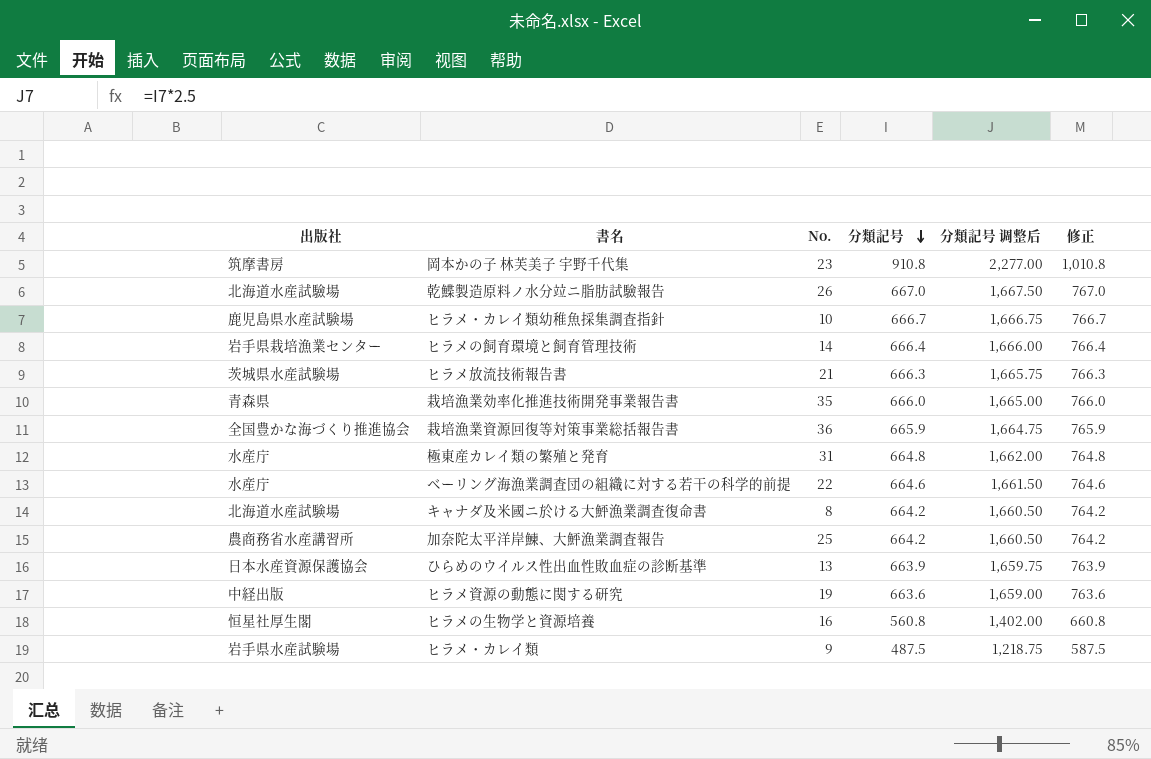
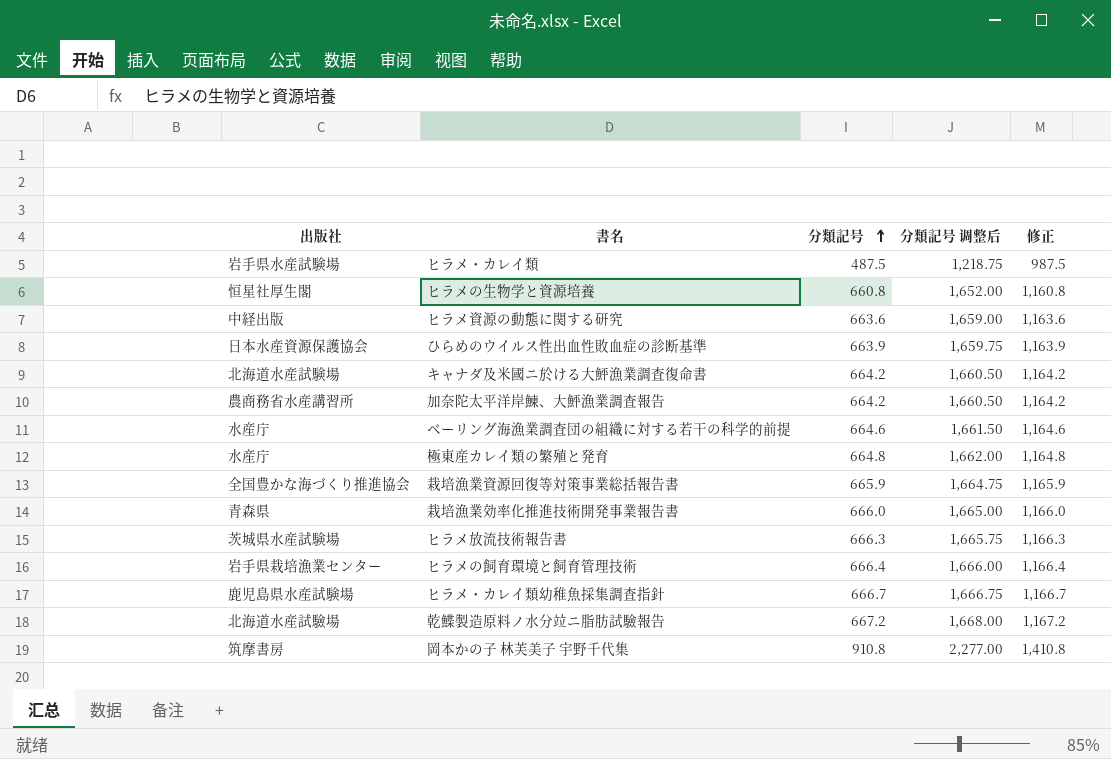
row order: 分類記号 descending -> 分類記号 ascending
column No. | position: 3 -> none
column 修正 | formula: [分類記号] + 100 -> [分類記号] + 500
ヒラメの生物学と資源培養 | 分類記号: 560.8 -> 660.8
ヒラメの生物学と資源培養 | 分類記号 调整后: 1,402.00 -> 1,652.00
乾鰈製造原料ノ水分竝ニ脂肪試驗報告 | 分類記号: 667.0 -> 667.2
乾鰈製造原料ノ水分竝ニ脂肪試驗報告 | 分類記号 调整后: 1,667.50 -> 1,668.00

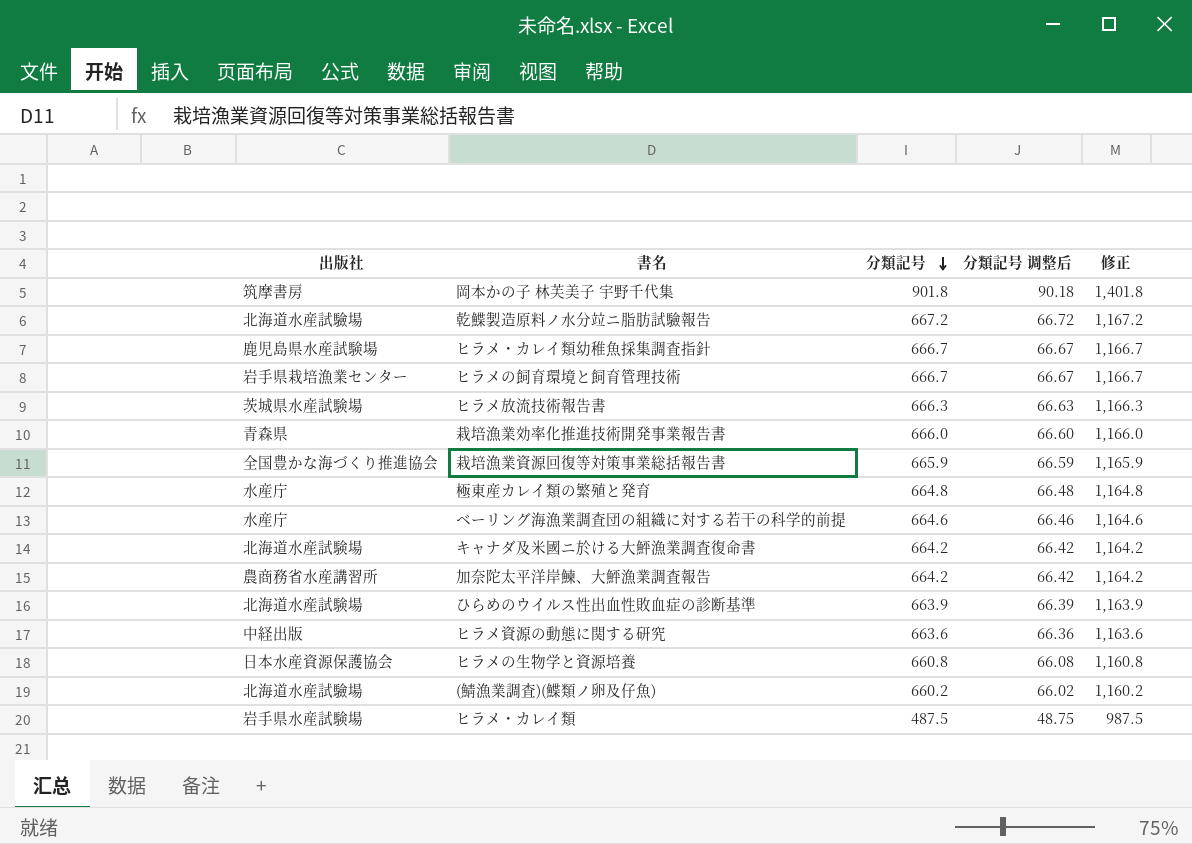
row order: 分類記号 ascending -> 分類記号 descending
column 分類記号 调整后 | formula: [分類記号] * 2.5 -> [分類記号] * 0.1
岡本かの子 林芙美子 宇野千代集 | 分類記号: 910.8 -> 901.8
岡本かの子 林芙美子 宇野千代集 | 修正: 1,410.8 -> 1,401.8
ヒラメの飼育環境と飼育管理技術 | 分類記号: 666.4 -> 666.7
ヒラメの飼育環境と飼育管理技術 | 修正: 1,166.4 -> 1,166.7
ひらめのウイルス性出血性敗血症の診断基準 | 出版社: 日本水産資源保護協会 -> 北海道水産試験場
ヒラメの生物学と資源培養 | 出版社: 恒星社厚生閣 -> 日本水産資源保護協会
row (鯖漁業調査)(鰈類ノ卵及仔魚): none -> 北海道水産試驗場 | 660.2 | 66.02 | 1,160.2

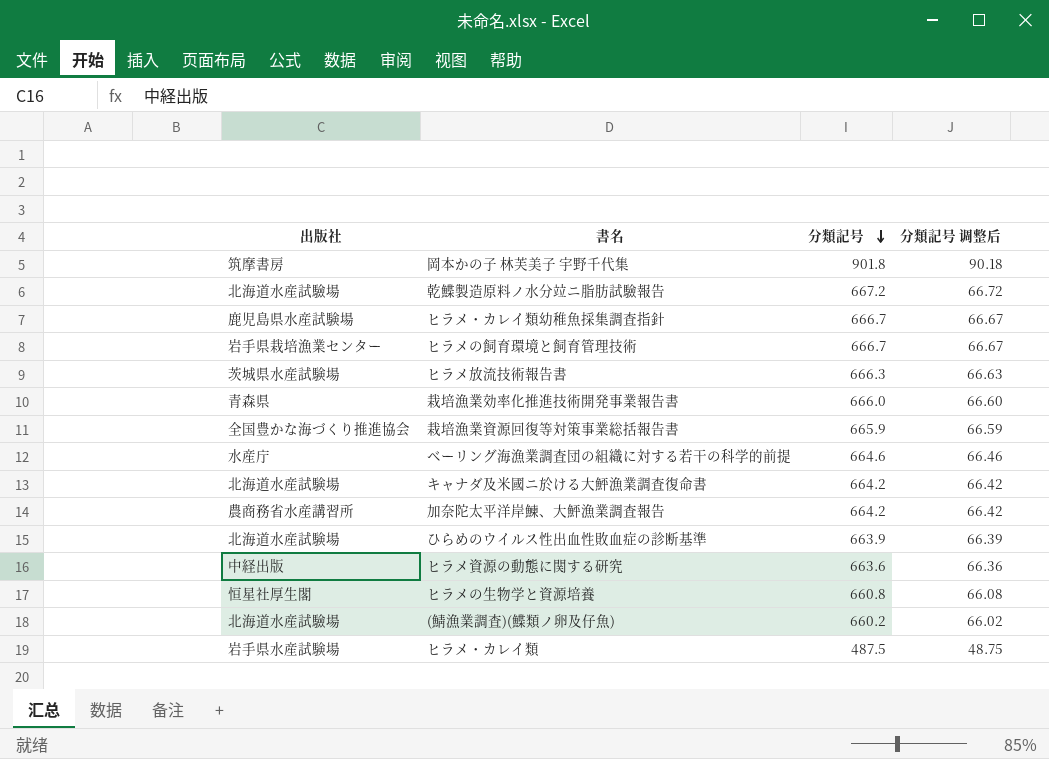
column 修正 | formula: [分類記号] + 500 -> none
row 極東産カレイ類の繁殖と発育: 水産庁 | 664.8 | 66.48 | 1,164.8 -> none
ヒラメの生物学と資源培養 | 出版社: 日本水産資源保護協会 -> 恒星社厚生閣

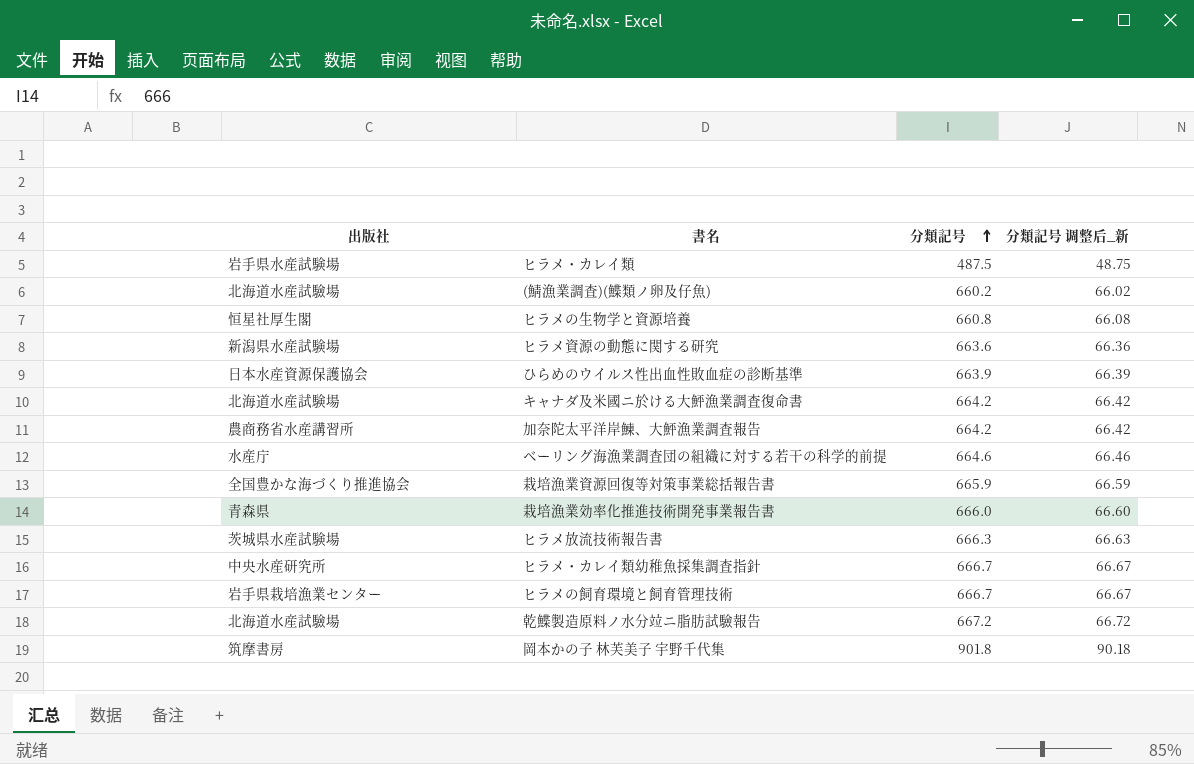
row order: 分類記号 descending -> 分類記号 ascending
column name: 分類記号 调整后 -> 分類記号 调整后_新
ヒラメ資源の動態に関する研究 | 出版社: 中経出版 -> 新潟県水産試験場
ひらめのウイルス性出血性敗血症の診断基準 | 出版社: 北海道水産試験場 -> 日本水産資源保護協会
ヒラメ・カレイ類幼稚魚採集調査指針 | 出版社: 鹿児島県水産試験場 -> 中央水産研究所

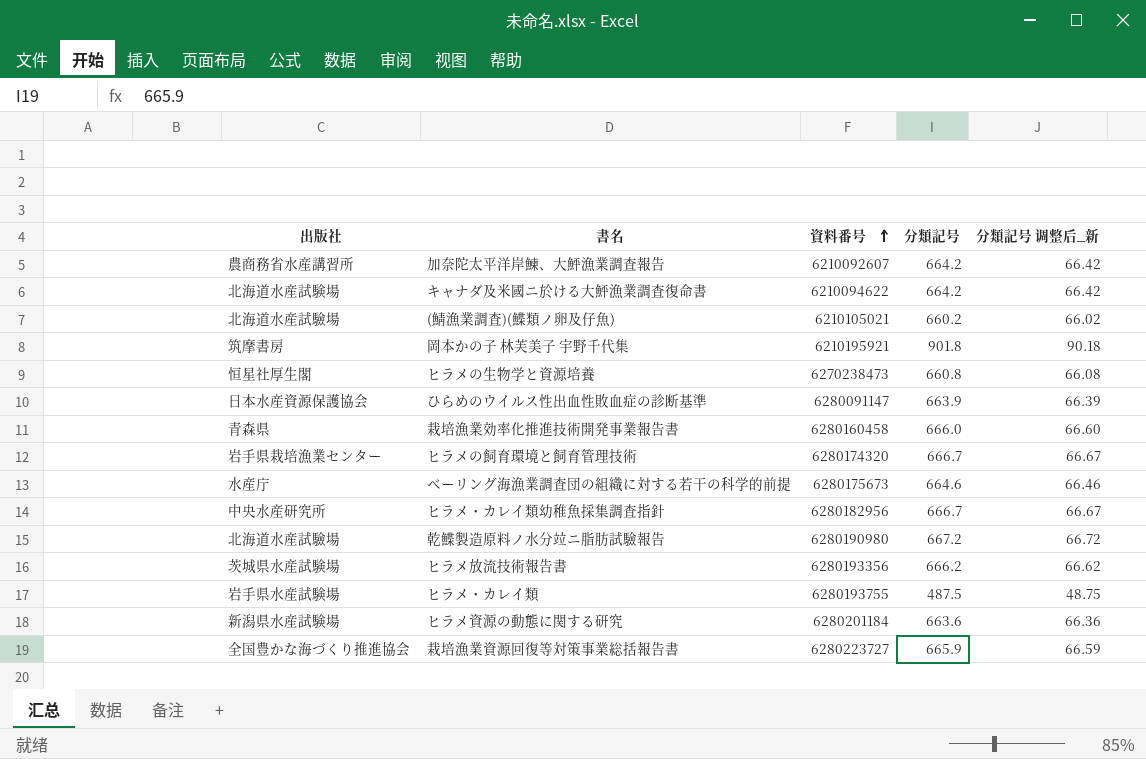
row order: 分類記号 ascending -> 資料番号 ascending
column 資料番号 | position: none -> 3
ヒラメ放流技術報告書 | 分類記号: 666.3 -> 666.2
ヒラメ放流技術報告書 | 分類記号 调整后_新: 66.63 -> 66.62

